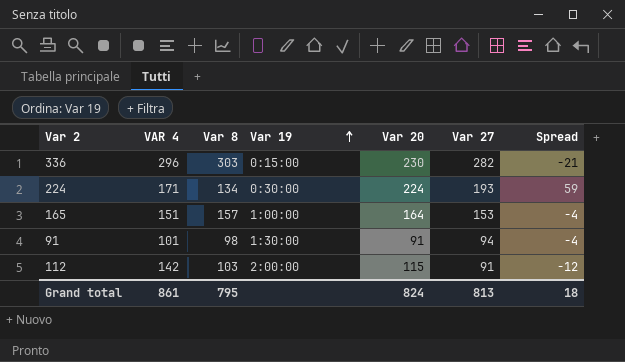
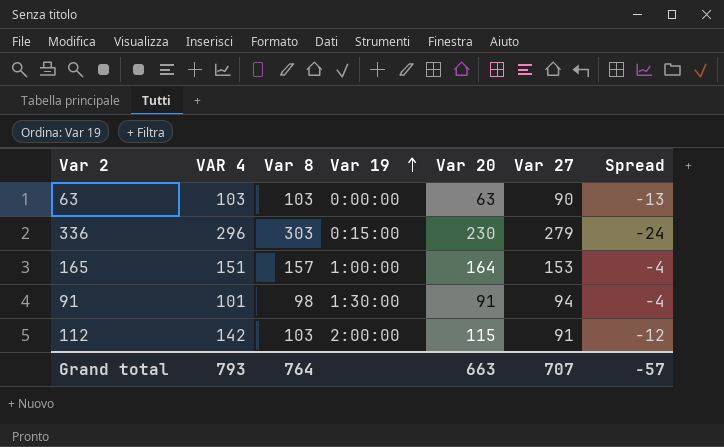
row 224: 171 | 134 | 0:30:00 | 224 | 193 | 59 -> none
row 63: none -> 103 | 103 | 0:00:00 | 63 | 90 | -13
336 | Var 27: 282 -> 279
336 | Spread: -21 -> -24
Grand total | VAR 4: 861 -> 793
Grand total | Var 8: 795 -> 764
Grand total | Var 20: 824 -> 663
Grand total | Var 27: 813 -> 707
Grand total | Spread: 18 -> -57

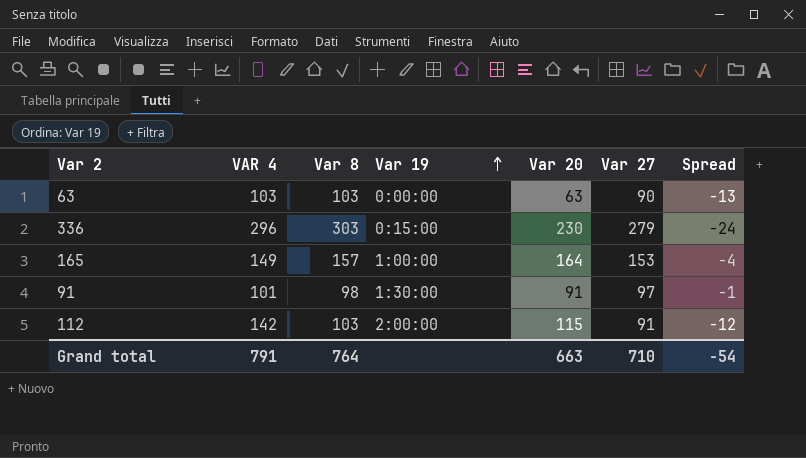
165 | VAR 4: 151 -> 149
91 | Var 27: 94 -> 97
91 | Spread: -4 -> -1
Grand total | VAR 4: 793 -> 791
Grand total | Var 27: 707 -> 710
Grand total | Spread: -57 -> -54

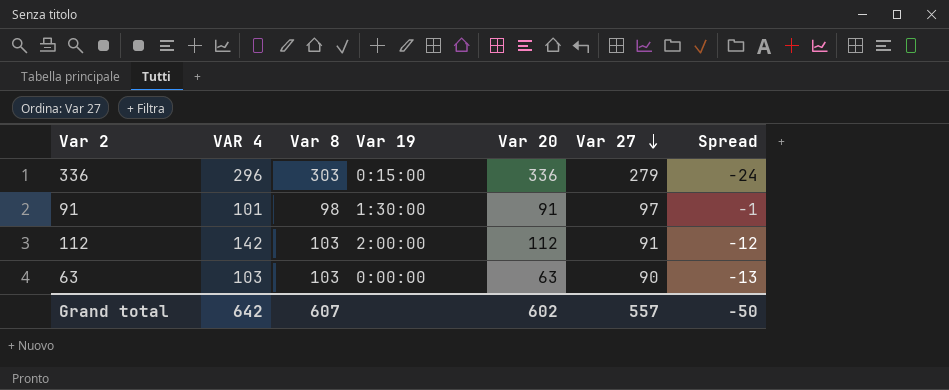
row order: Var 19 ascending -> Var 27 descending
row 165: 149 | 157 | 1:00:00 | 164 | 153 | -4 -> none
336 | Var 20: 230 -> 336
112 | Var 20: 115 -> 112
Grand total | VAR 4: 791 -> 642
Grand total | Var 8: 764 -> 607
Grand total | Var 20: 663 -> 602
Grand total | Var 27: 710 -> 557
Grand total | Spread: -54 -> -50

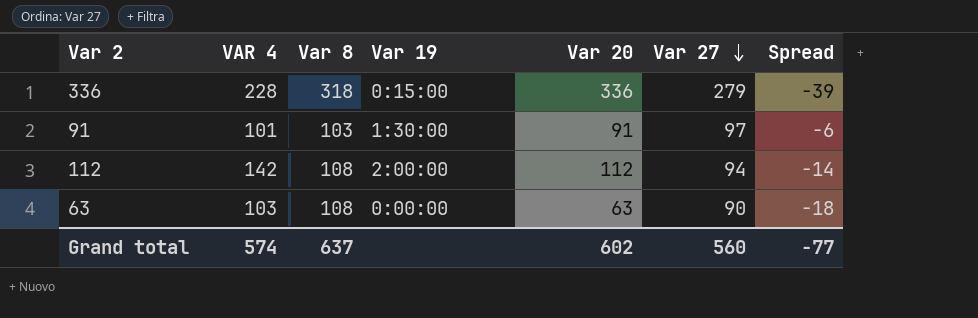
336 | VAR 4: 296 -> 228
336 | Var 8: 303 -> 318
336 | Spread: -24 -> -39
91 | Var 8: 98 -> 103
91 | Spread: -1 -> -6
112 | Var 8: 103 -> 108
112 | Var 27: 91 -> 94
112 | Spread: -12 -> -14
63 | Var 8: 103 -> 108
63 | Spread: -13 -> -18
Grand total | VAR 4: 642 -> 574
Grand total | Var 8: 607 -> 637
Grand total | Var 27: 557 -> 560
Grand total | Spread: -50 -> -77

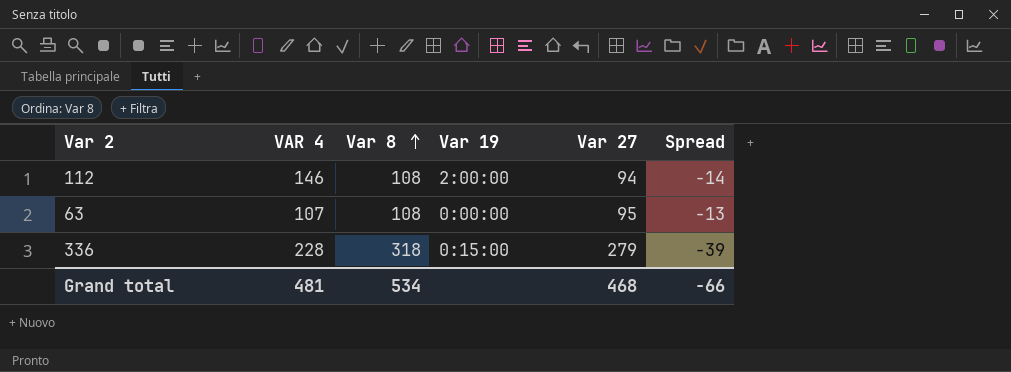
row order: Var 27 descending -> Var 8 ascending
column Var 20 | position: 5 -> none
row 91: 101 | 103 | 1:30:00 | 91 | 97 | -6 -> none
112 | VAR 4: 142 -> 146
63 | VAR 4: 103 -> 107
63 | Var 27: 90 -> 95
63 | Spread: -18 -> -13
Grand total | VAR 4: 574 -> 481
Grand total | Var 8: 637 -> 534
Grand total | Var 27: 560 -> 468
Grand total | Spread: -77 -> -66

